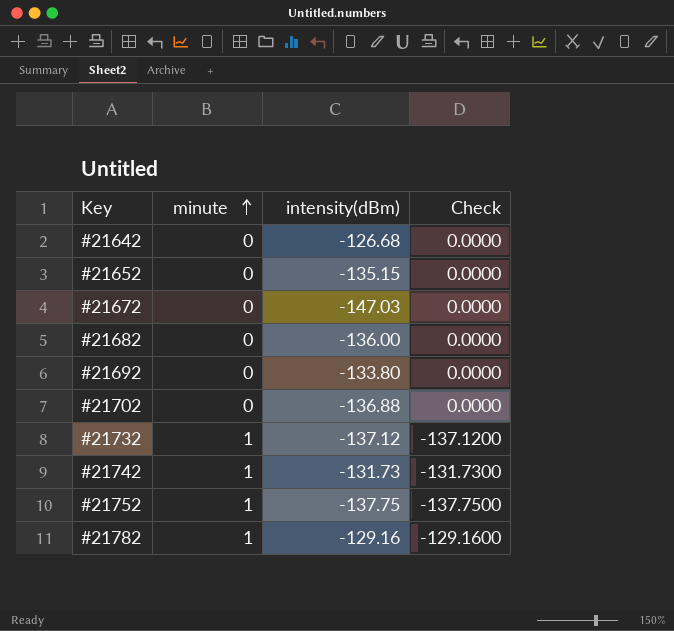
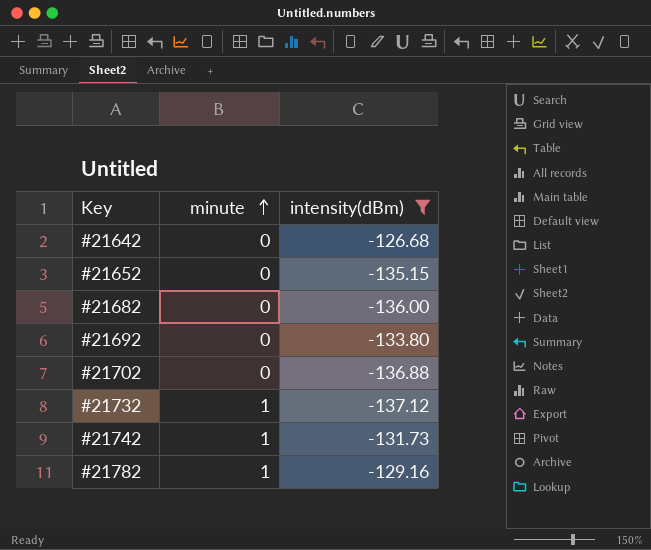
filter: none -> intensity(dBm) >= -137.12
column Check | formula: [minute] * [intensity(dBm)] -> none

